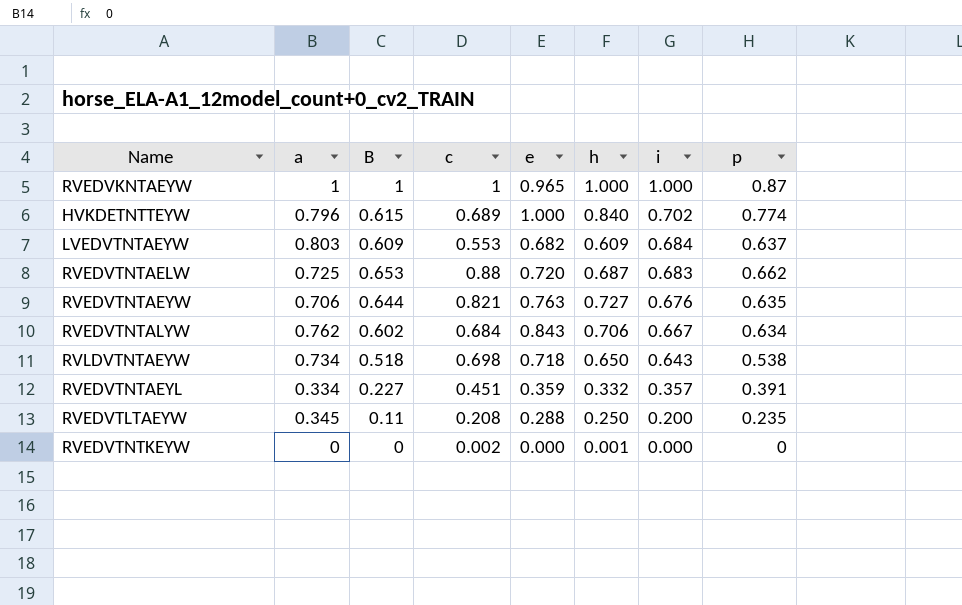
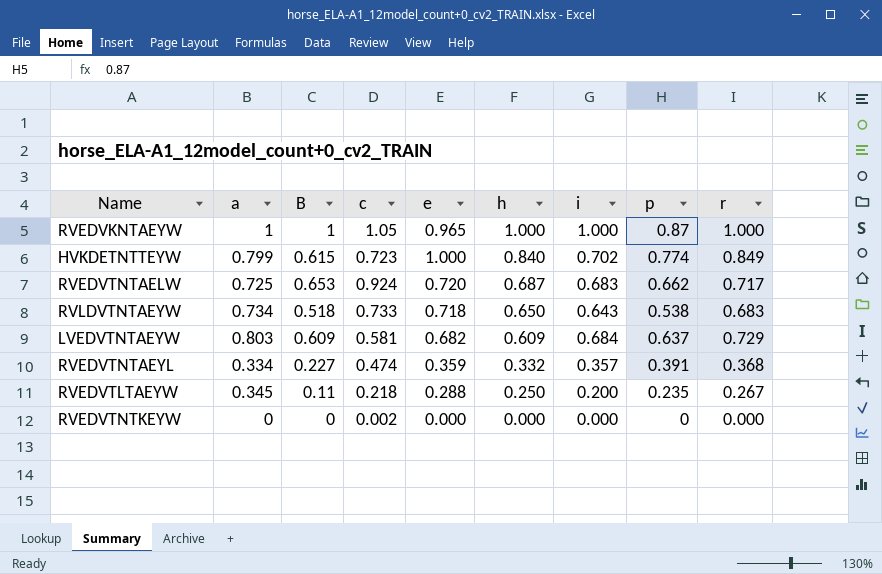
row order: i descending -> h descending
column r | position: none -> 9
row RVEDVTNTAEYW: 0.706 | 0.644 | 0.821 | 0.763 | 0.727 | 0.676 | 0.635 -> none
row RVEDVTNTALYW: 0.762 | 0.602 | 0.684 | 0.843 | 0.706 | 0.667 | 0.634 -> none
RVEDVKNTAEYW | c: 1 -> 1.05
HVKDETNTTEYW | a: 0.796 -> 0.799
HVKDETNTTEYW | c: 0.689 -> 0.723
RVEDVTNTAELW | c: 0.88 -> 0.924
RVLDVTNTAEYW | c: 0.698 -> 0.733
LVEDVTNTAEYW | c: 0.553 -> 0.581
RVEDVTNTAEYL | c: 0.451 -> 0.474
RVEDVTLTAEYW | c: 0.208 -> 0.218
RVEDVTNTKEYW | h: 0.001 -> 0.000

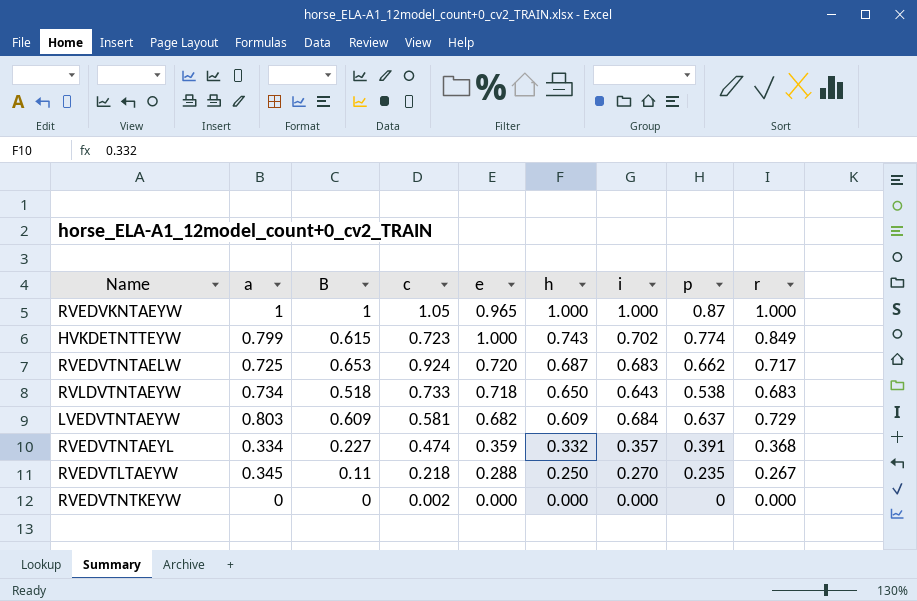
HVKDETNTTEYW | h: 0.840 -> 0.743
RVEDVTLTAEYW | i: 0.200 -> 0.270

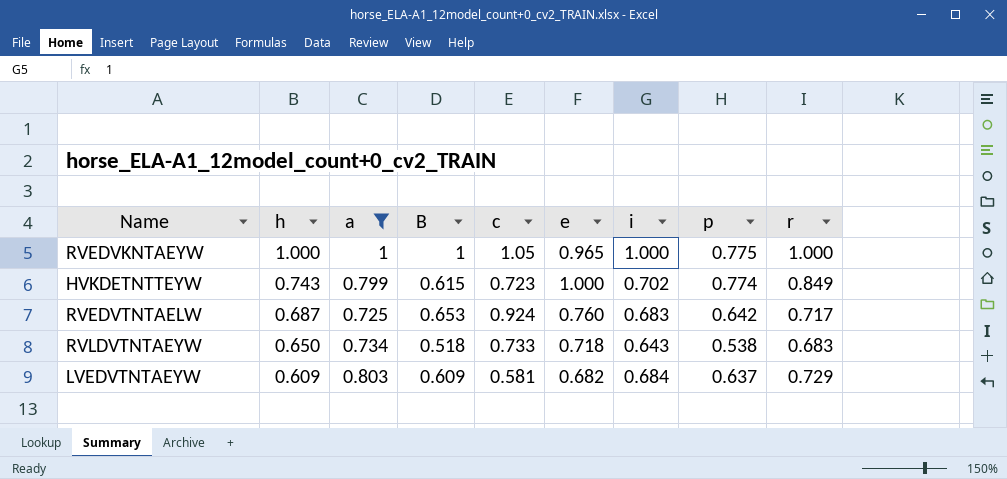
filter: none -> a >= 0.725
column h | position: 6 -> 2
RVEDVKNTAEYW | p: 0.87 -> 0.775
RVEDVTNTAELW | e: 0.720 -> 0.760
RVEDVTNTAELW | p: 0.662 -> 0.642

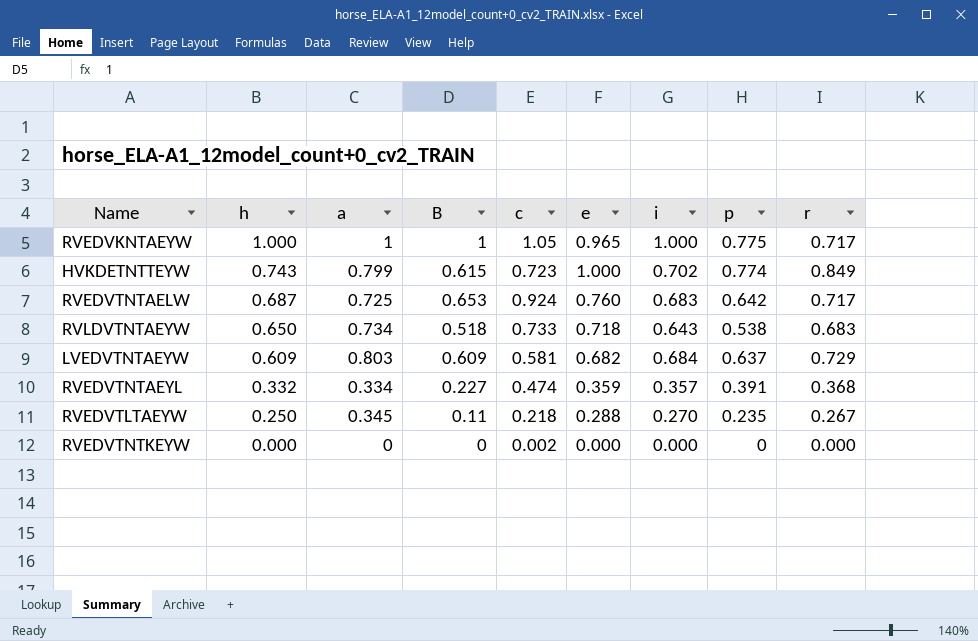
filter: a >= 0.725 -> none
RVEDVKNTAEYW | r: 1.000 -> 0.717

